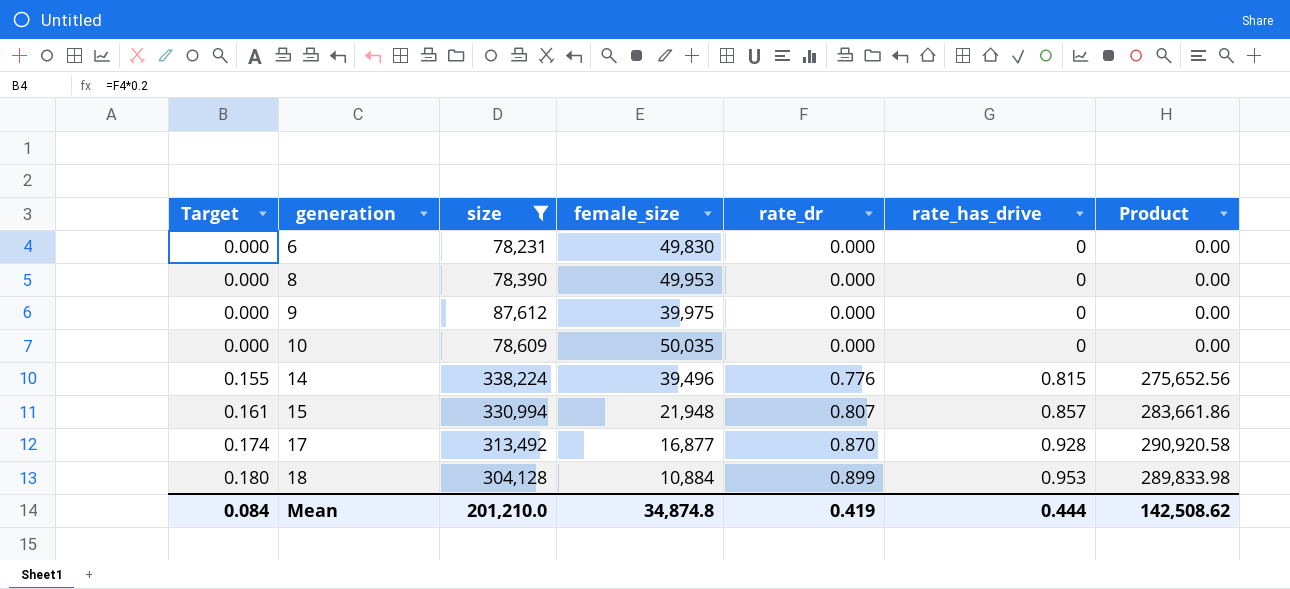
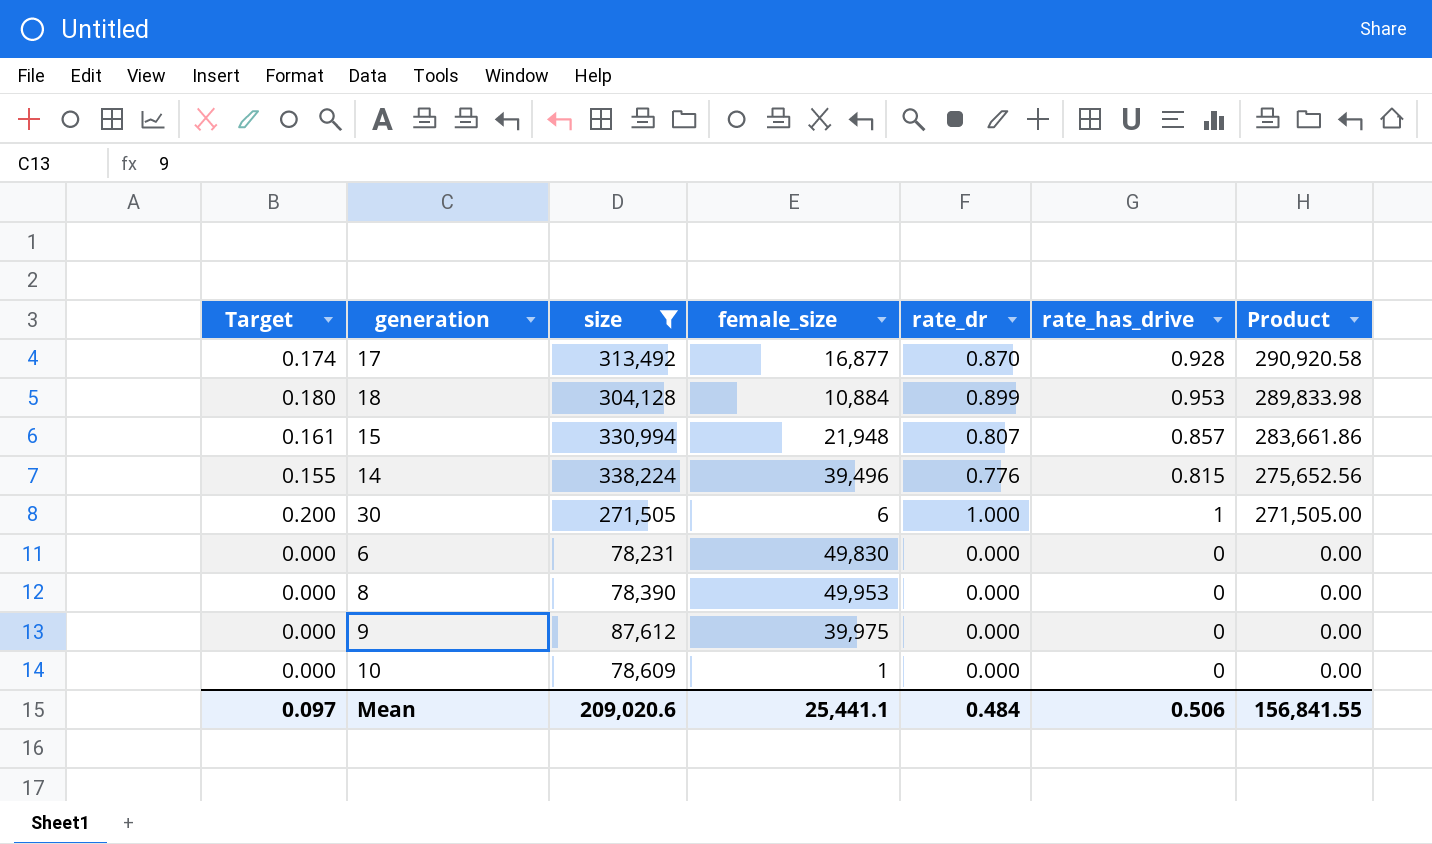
row order: Target ascending -> Product descending
row 30: none -> 0.200 | 271,505 | 6 | 1.000 | 1 | 271,505.00
10 | female_size: 50,035 -> 1
Mean | Target: 0.084 -> 0.097
Mean | size: 201,210.0 -> 209,020.6
Mean | female_size: 34,874.8 -> 25,441.1
Mean | rate_dr: 0.419 -> 0.484
Mean | rate_has_drive: 0.444 -> 0.506
Mean | Product: 142,508.62 -> 156,841.55

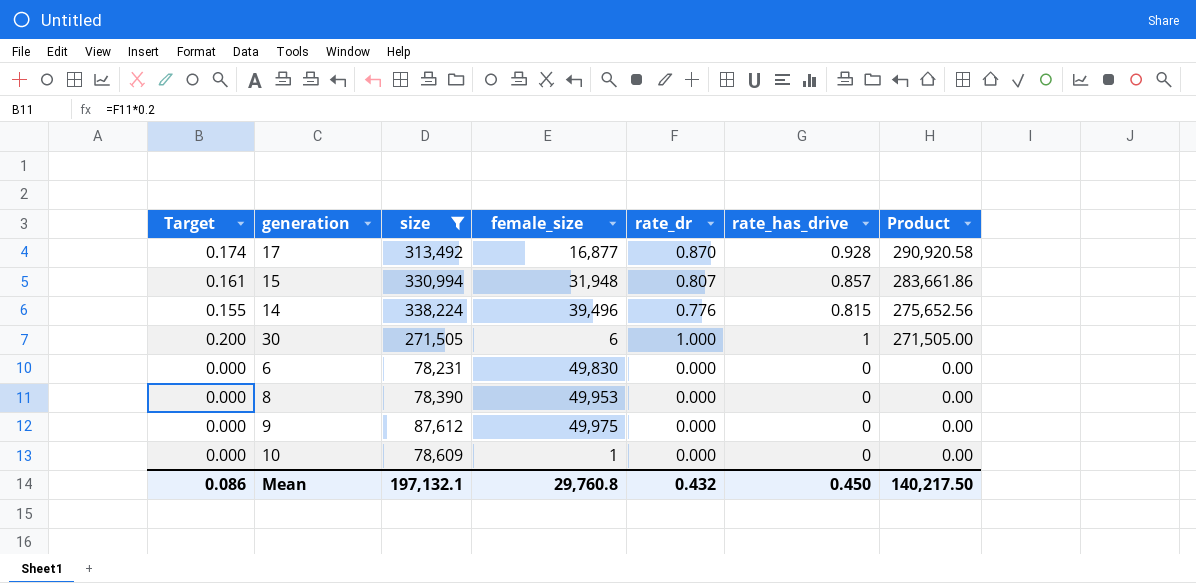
row 18: 0.180 | 304,128 | 10,884 | 0.899 | 0.953 | 289,833.98 -> none
15 | female_size: 21,948 -> 31,948
9 | female_size: 39,975 -> 49,975
Mean | Target: 0.097 -> 0.086
Mean | size: 209,020.6 -> 197,132.1
Mean | female_size: 25,441.1 -> 29,760.8
Mean | rate_dr: 0.484 -> 0.432
Mean | rate_has_drive: 0.506 -> 0.450
Mean | Product: 156,841.55 -> 140,217.50

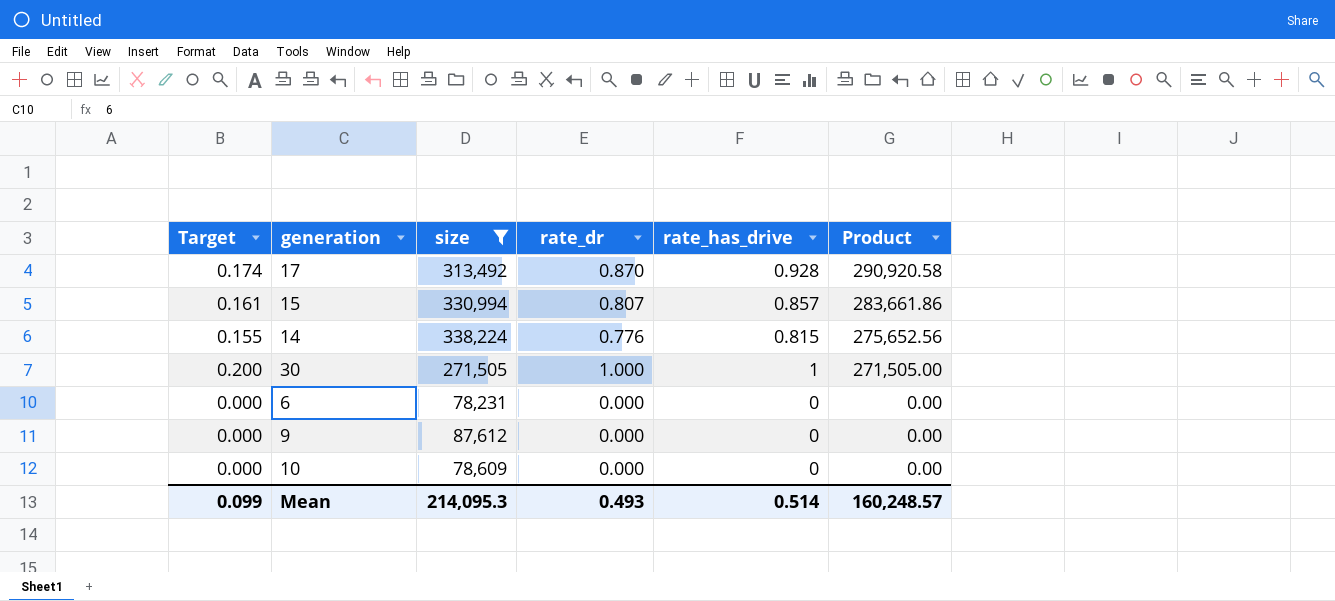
column female_size | position: 4 -> none
row 8: 0.000 | 78,390 | 49,953 | 0.000 | 0 | 0.00 -> none
Mean | Target: 0.086 -> 0.099
Mean | size: 197,132.1 -> 214,095.3
Mean | rate_dr: 0.432 -> 0.493
Mean | rate_has_drive: 0.450 -> 0.514
Mean | Product: 140,217.50 -> 160,248.57

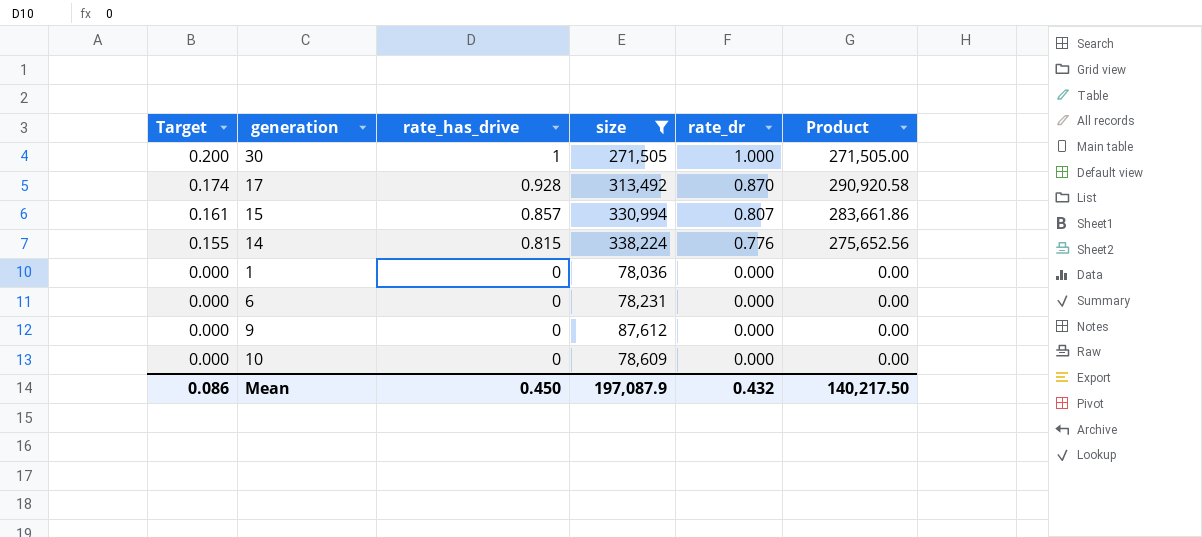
row order: Product descending -> Target descending
column rate_has_drive | position: 5 -> 3
row 1: none -> 0.000 | 0 | 78,036 | 0.000 | 0.00
Mean | Target: 0.099 -> 0.086
Mean | rate_has_drive: 0.514 -> 0.450
Mean | size: 214,095.3 -> 197,087.9
Mean | rate_dr: 0.493 -> 0.432
Mean | Product: 160,248.57 -> 140,217.50

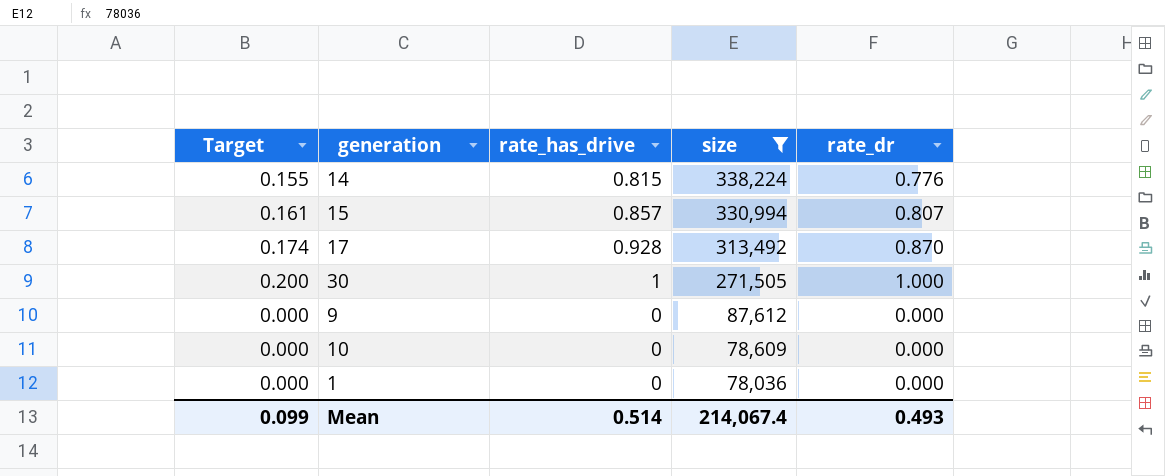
row order: Target descending -> size descending
column Product | formula: [rate_has_drive] * [size] -> none
row 6: 0.000 | 0 | 78,231 | 0.000 | 0.00 -> none
Mean | Target: 0.086 -> 0.099
Mean | rate_has_drive: 0.450 -> 0.514
Mean | size: 197,087.9 -> 214,067.4
Mean | rate_dr: 0.432 -> 0.493

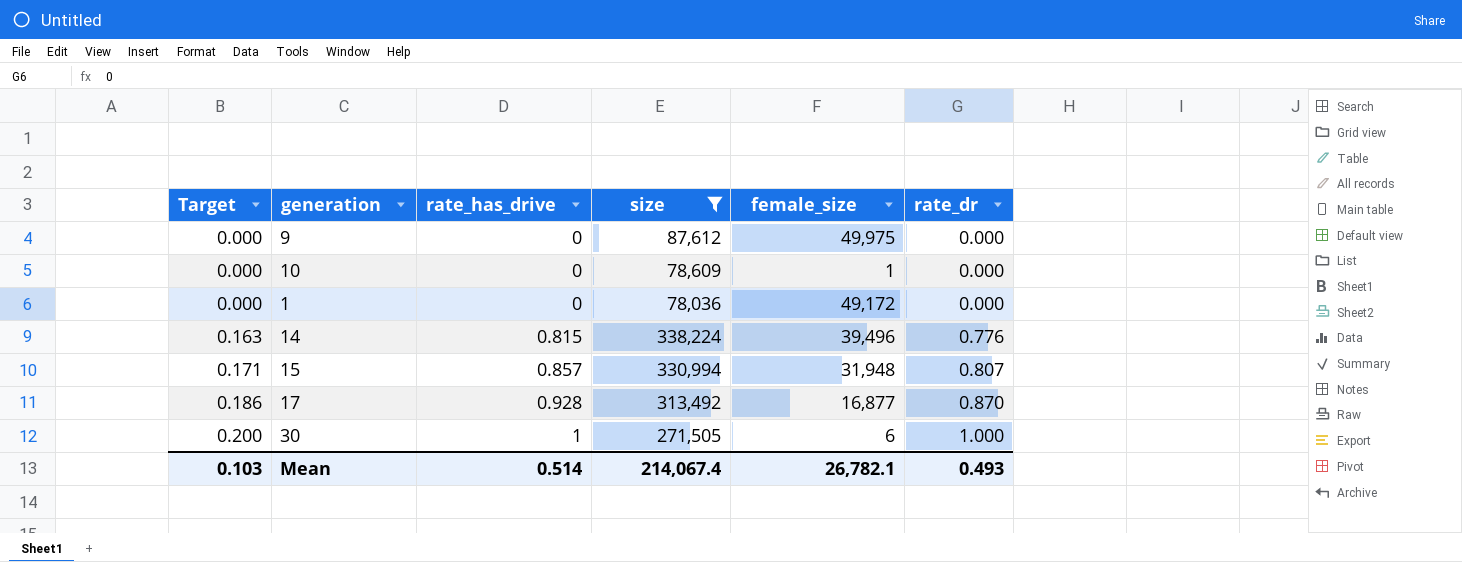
row order: size descending -> Target ascending
column Target | formula: [rate_dr] * 0.2 -> [rate_has_drive] * 0.2
column female_size | position: none -> 5
Mean | Target: 0.099 -> 0.103

